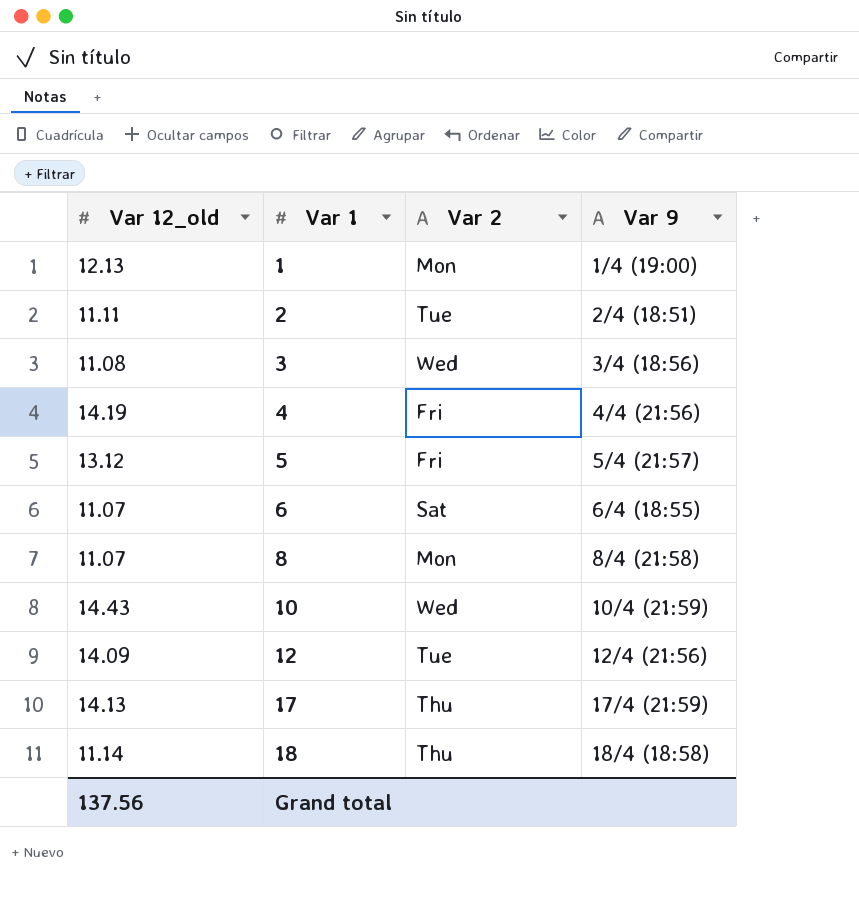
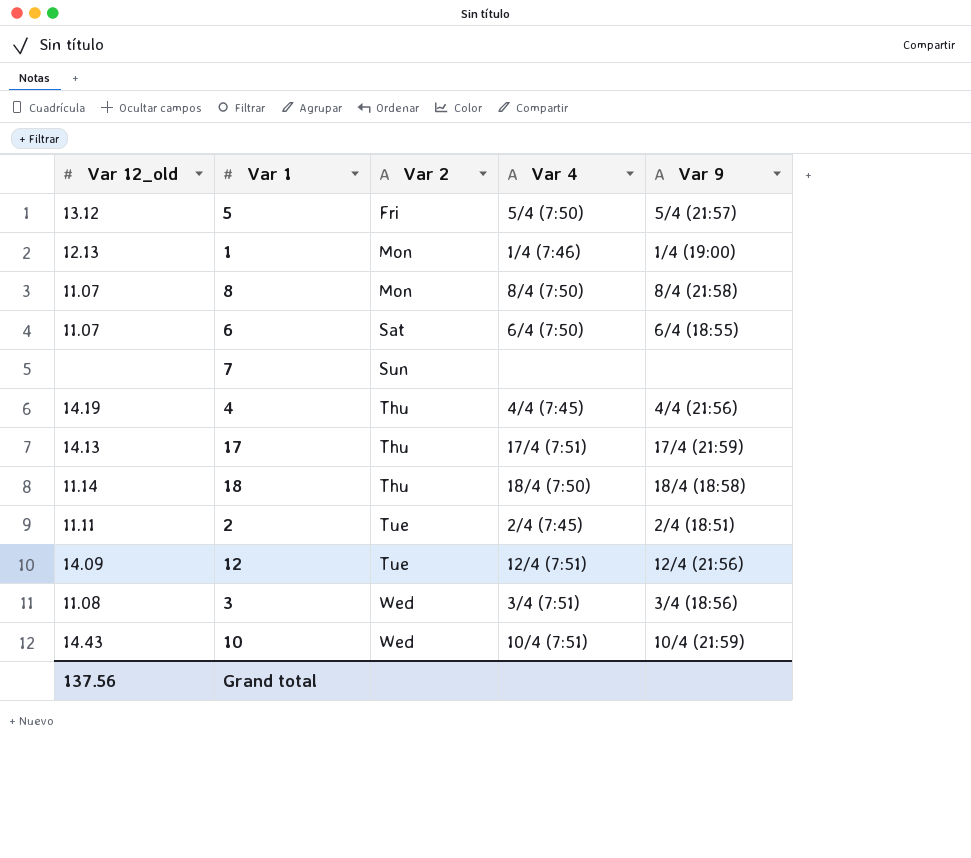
row order: Var 1 ascending -> Var 2 ascending
column Var 4 | position: none -> 4
row 7: none -> none | Sun | none | none
4 | Var 2: Fri -> Thu

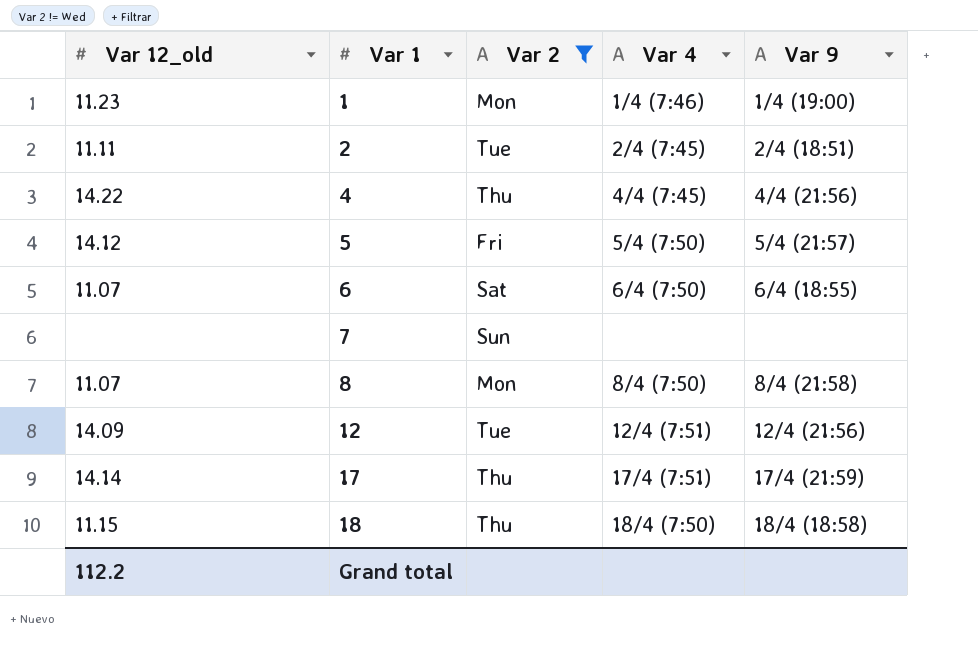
filter: none -> Var 2 != Wed
row order: Var 2 ascending -> Var 1 ascending
1 | Var 12_old: 12.13 -> 11.23
4 | Var 12_old: 14.19 -> 14.22
5 | Var 12_old: 13.12 -> 14.12
17 | Var 12_old: 14.13 -> 14.14
18 | Var 12_old: 11.14 -> 11.15
Grand total | Var 12_old: 137.56 -> 112.2

